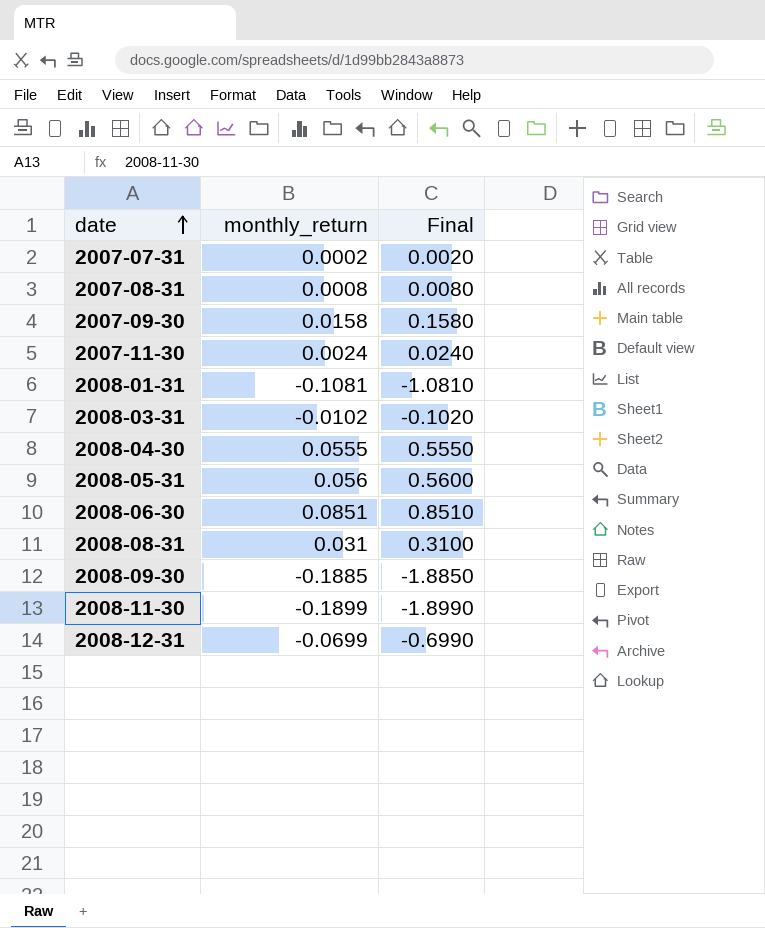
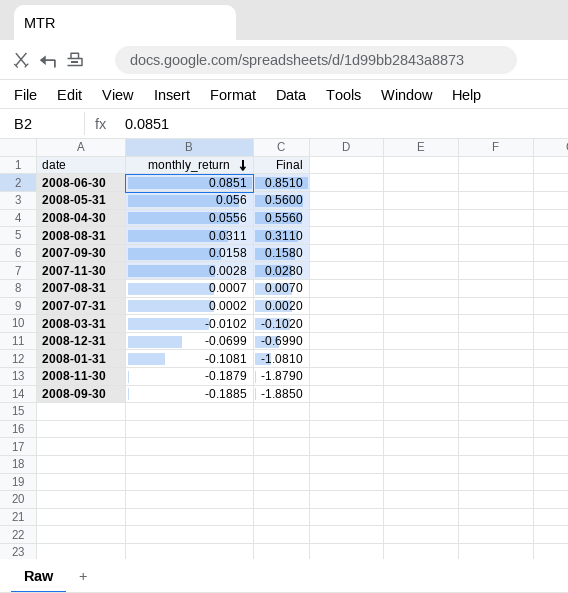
row order: date ascending -> monthly_return descending
2008-04-30 | monthly_return: 0.0555 -> 0.0556
2008-04-30 | Final: 0.5550 -> 0.5560
2008-08-31 | monthly_return: 0.031 -> 0.0311
2008-08-31 | Final: 0.3100 -> 0.3110
2007-11-30 | monthly_return: 0.0024 -> 0.0028
2007-11-30 | Final: 0.0240 -> 0.0280
2007-08-31 | monthly_return: 0.0008 -> 0.0007
2007-08-31 | Final: 0.0080 -> 0.0070
2008-11-30 | monthly_return: -0.1899 -> -0.1879
2008-11-30 | Final: -1.8990 -> -1.8790

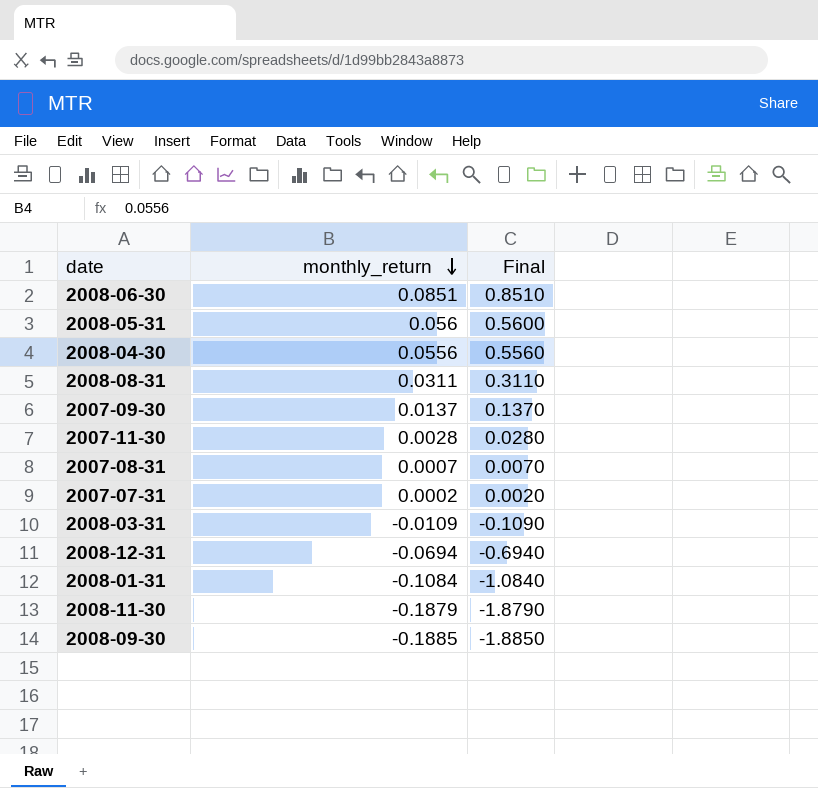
2007-09-30 | monthly_return: 0.0158 -> 0.0137
2007-09-30 | Final: 0.1580 -> 0.1370
2008-03-31 | monthly_return: -0.0102 -> -0.0109
2008-03-31 | Final: -0.1020 -> -0.1090
2008-12-31 | monthly_return: -0.0699 -> -0.0694
2008-12-31 | Final: -0.6990 -> -0.6940
2008-01-31 | monthly_return: -0.1081 -> -0.1084
2008-01-31 | Final: -1.0810 -> -1.0840

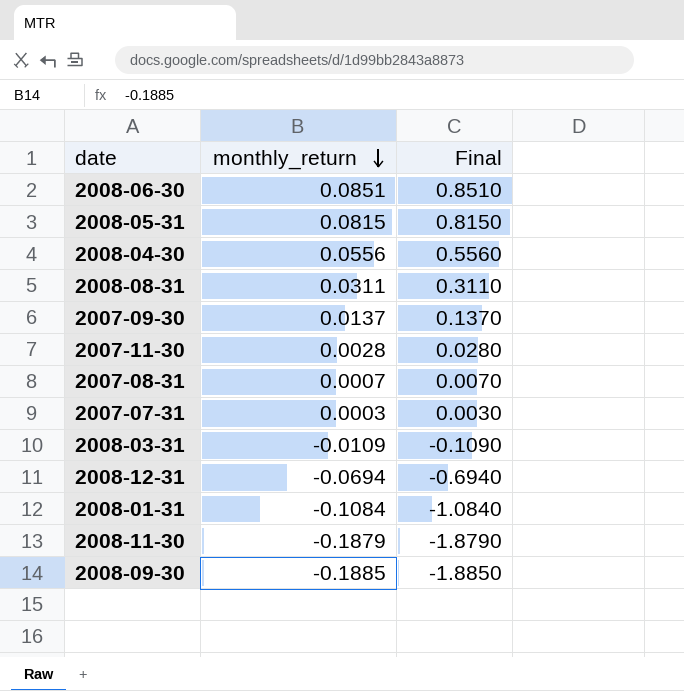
2008-05-31 | monthly_return: 0.056 -> 0.0815
2008-05-31 | Final: 0.5600 -> 0.8150
2007-07-31 | monthly_return: 0.0002 -> 0.0003
2007-07-31 | Final: 0.0020 -> 0.0030

